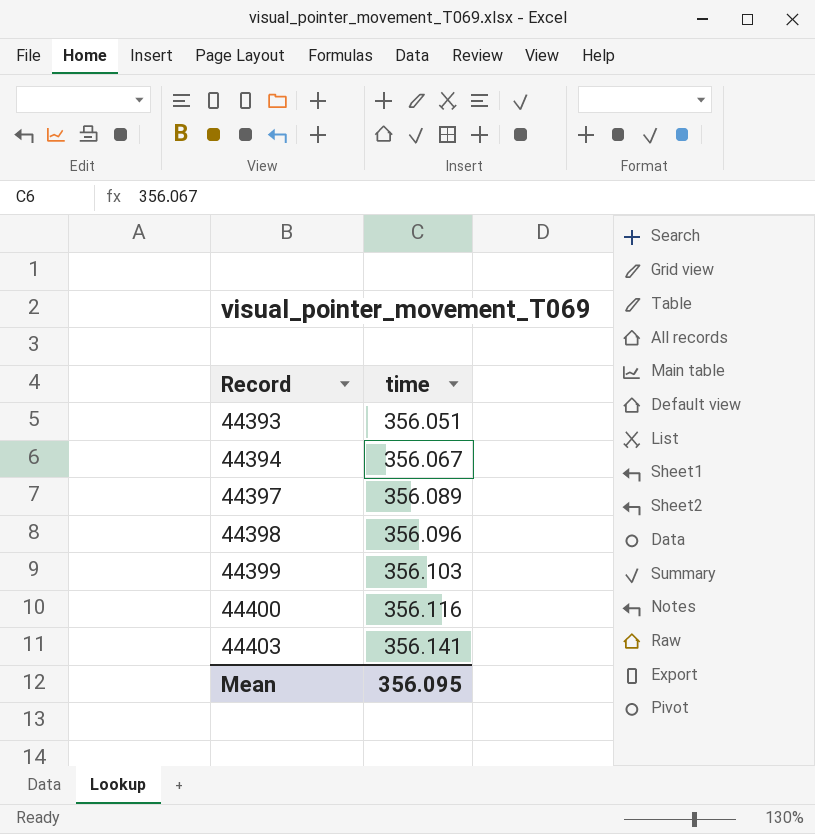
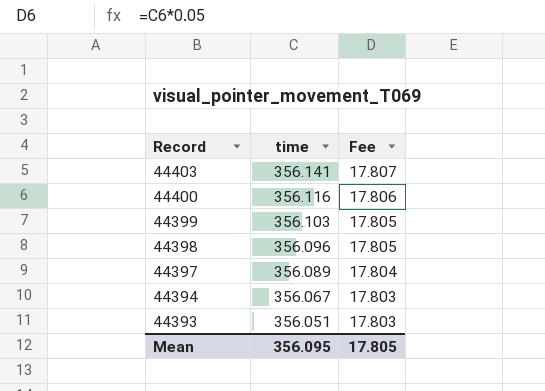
row order: Record ascending -> Record descending
column Fee | formula: none -> [time] * 0.05

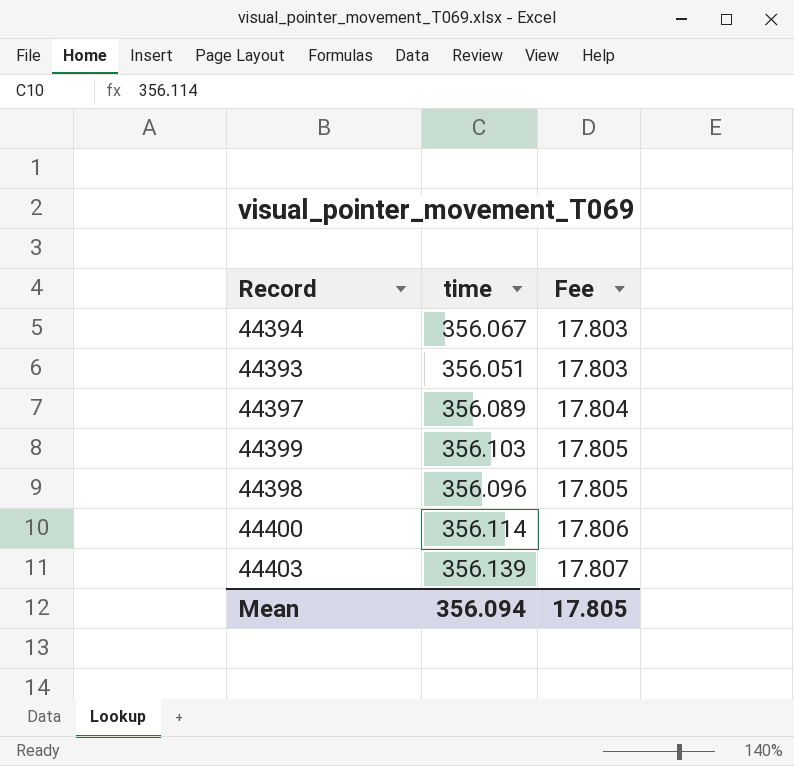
row order: Record descending -> Fee ascending
44400 | time: 356.116 -> 356.114
44403 | time: 356.141 -> 356.139
Mean | time: 356.095 -> 356.094

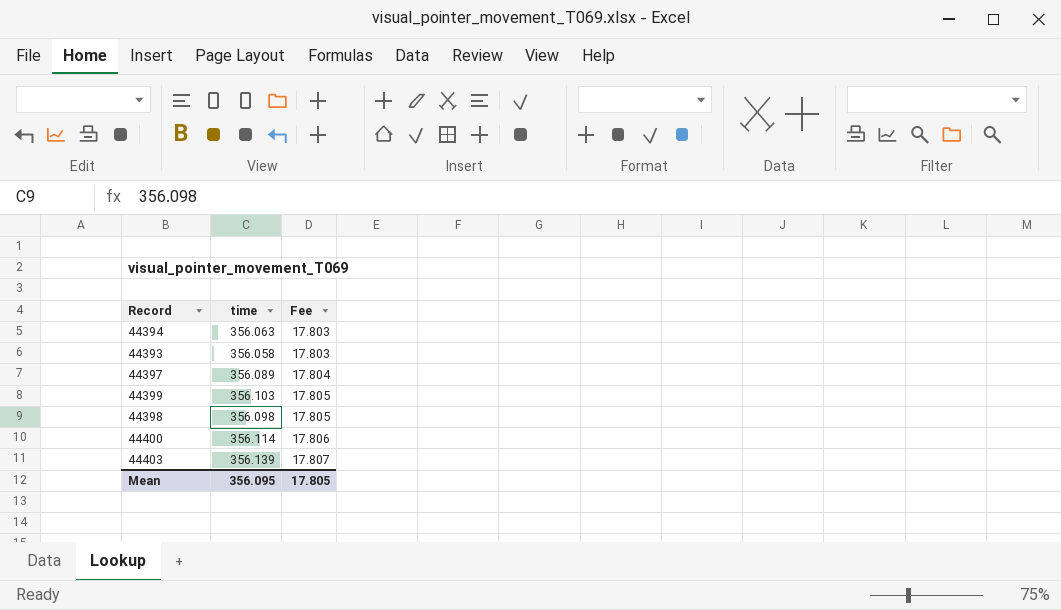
44394 | time: 356.067 -> 356.063
44393 | time: 356.051 -> 356.058
44398 | time: 356.096 -> 356.098
Mean | time: 356.094 -> 356.095

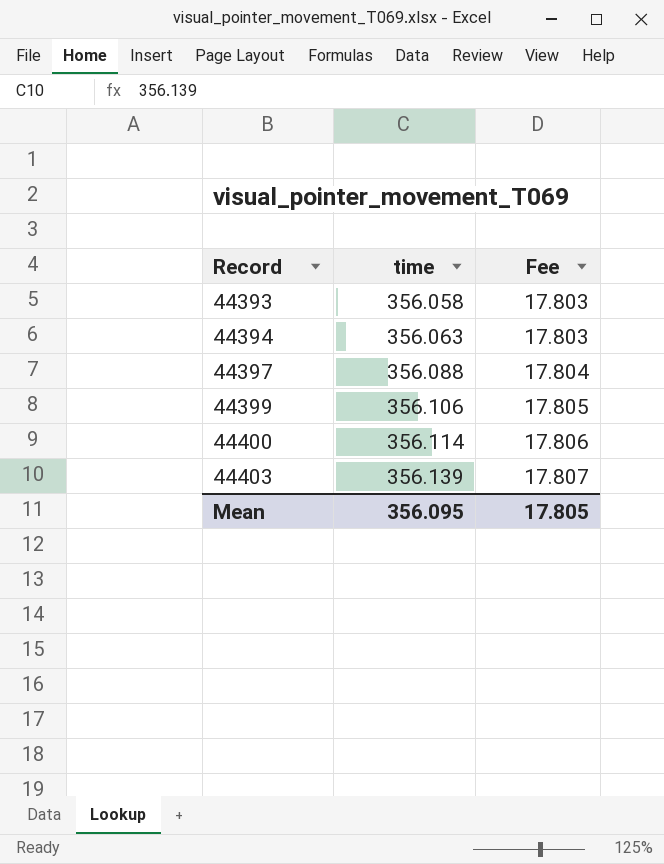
row order: Fee ascending -> Record ascending
row 44398: 356.098 | 17.805 -> none
44397 | time: 356.089 -> 356.088
44399 | time: 356.103 -> 356.106

